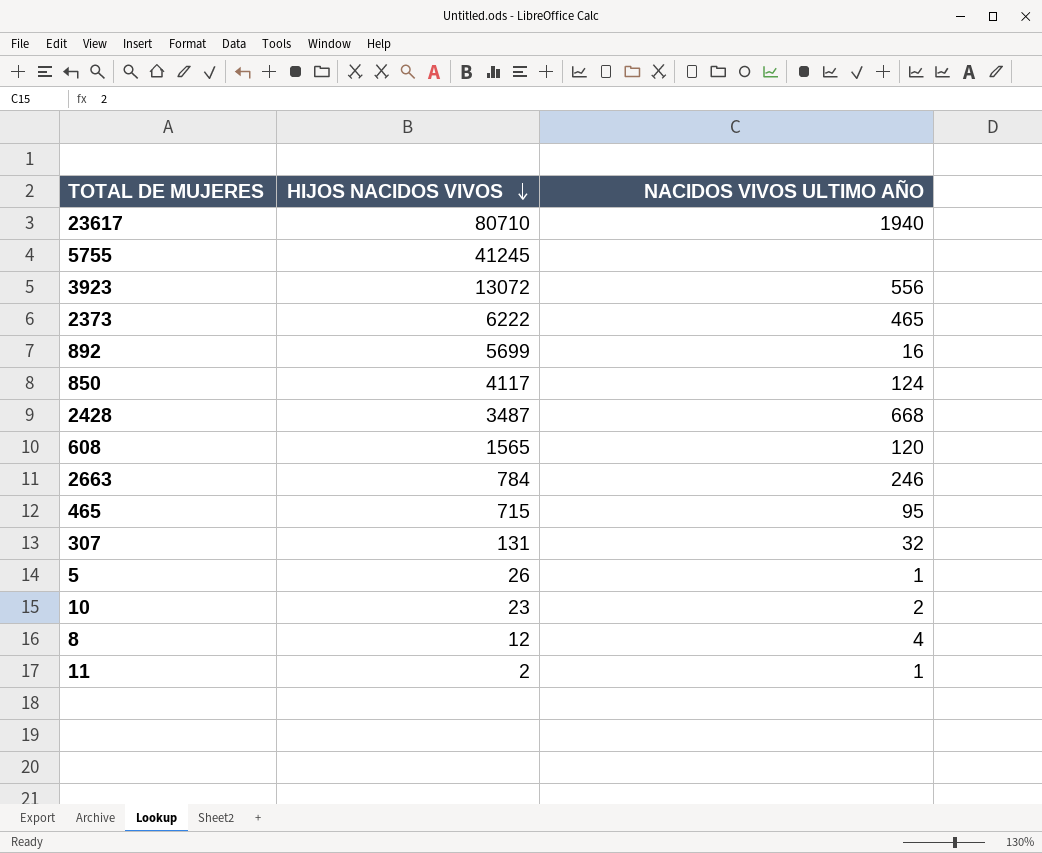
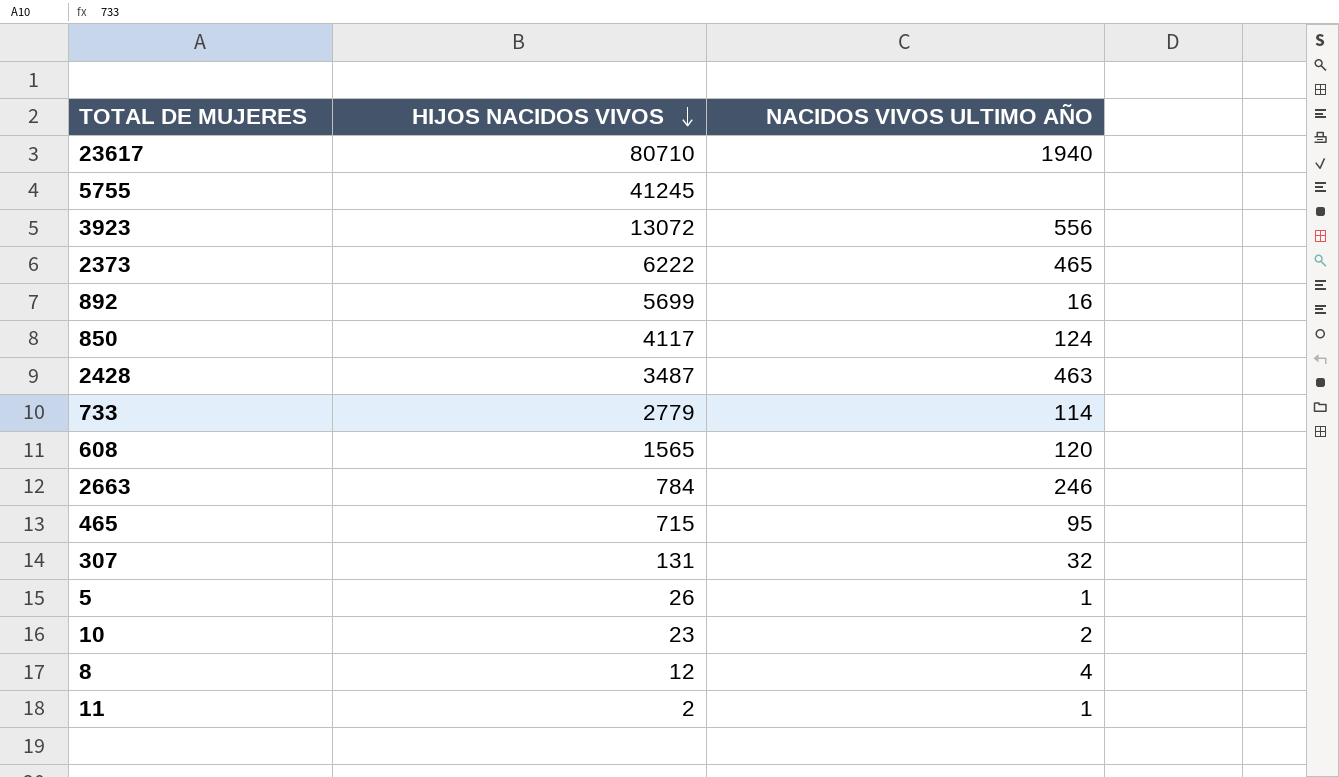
2428 | NACIDOS VIVOS ULTIMO AÑO: 668 -> 463
row 733: none -> 2779 | 114

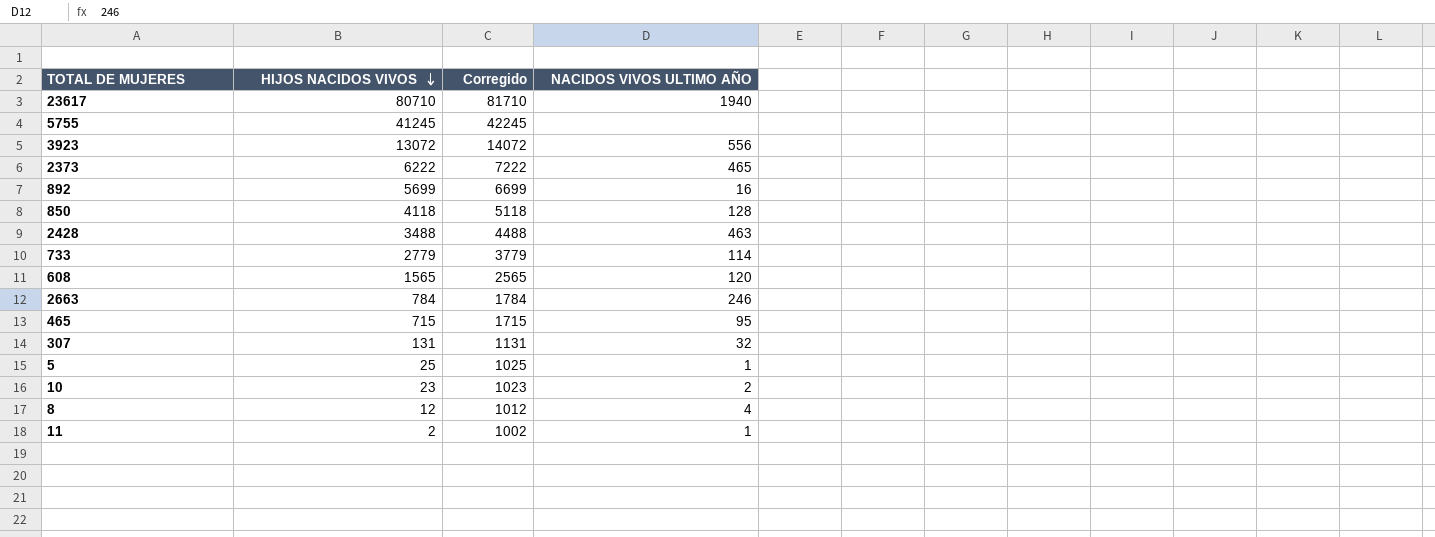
column Corregido | formula: none -> [HIJOS NACIDOS VIVOS] + 1000
850 | HIJOS NACIDOS VIVOS: 4117 -> 4118
850 | NACIDOS VIVOS ULTIMO AÑO: 124 -> 128
2428 | HIJOS NACIDOS VIVOS: 3487 -> 3488
5 | HIJOS NACIDOS VIVOS: 26 -> 25

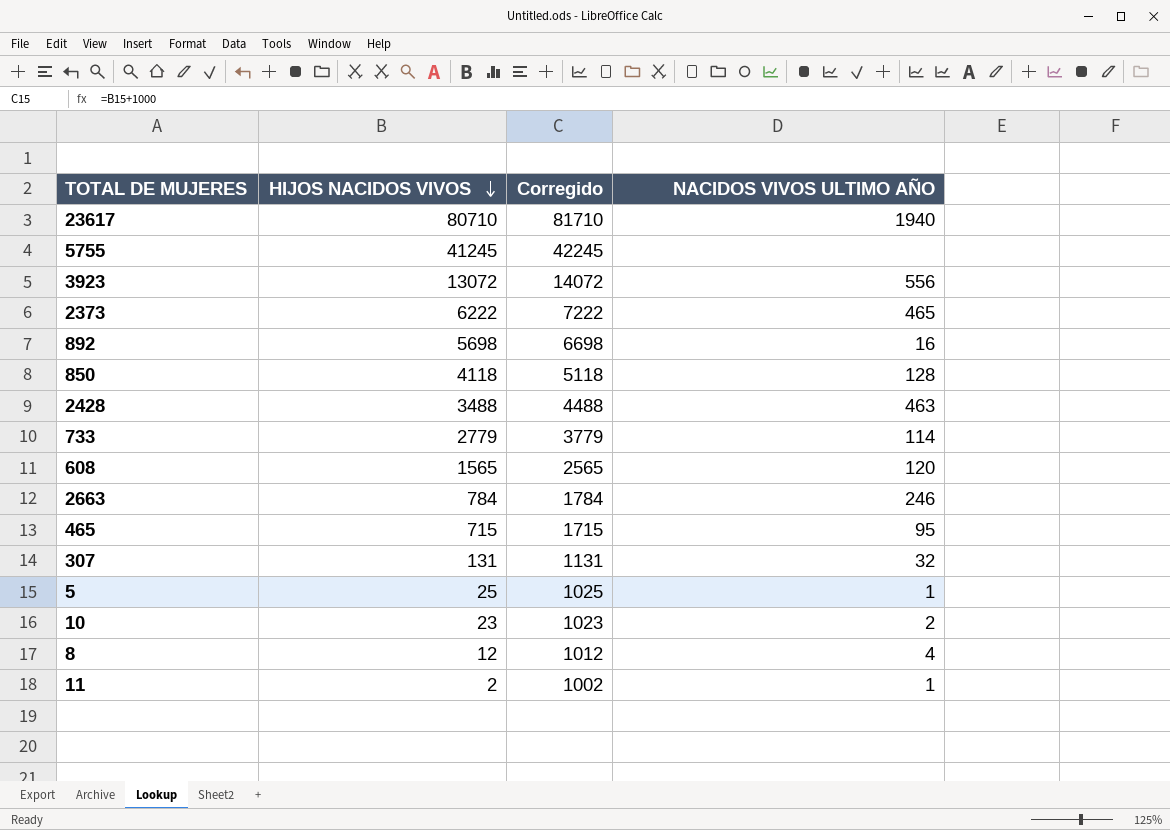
892 | HIJOS NACIDOS VIVOS: 5699 -> 5698
892 | Corregido: 6699 -> 6698

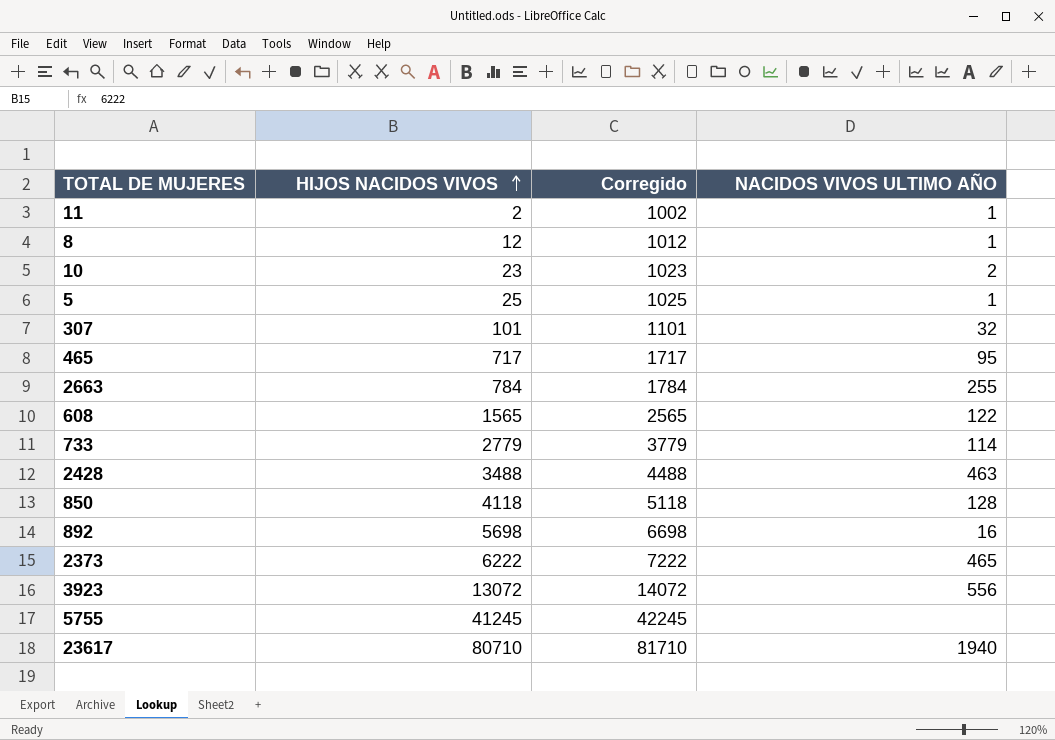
row order: HIJOS NACIDOS VIVOS descending -> HIJOS NACIDOS VIVOS ascending
8 | NACIDOS VIVOS ULTIMO AÑO: 4 -> 1
307 | HIJOS NACIDOS VIVOS: 131 -> 101
307 | Corregido: 1131 -> 1101
465 | HIJOS NACIDOS VIVOS: 715 -> 717
465 | Corregido: 1715 -> 1717
2663 | NACIDOS VIVOS ULTIMO AÑO: 246 -> 255
608 | NACIDOS VIVOS ULTIMO AÑO: 120 -> 122

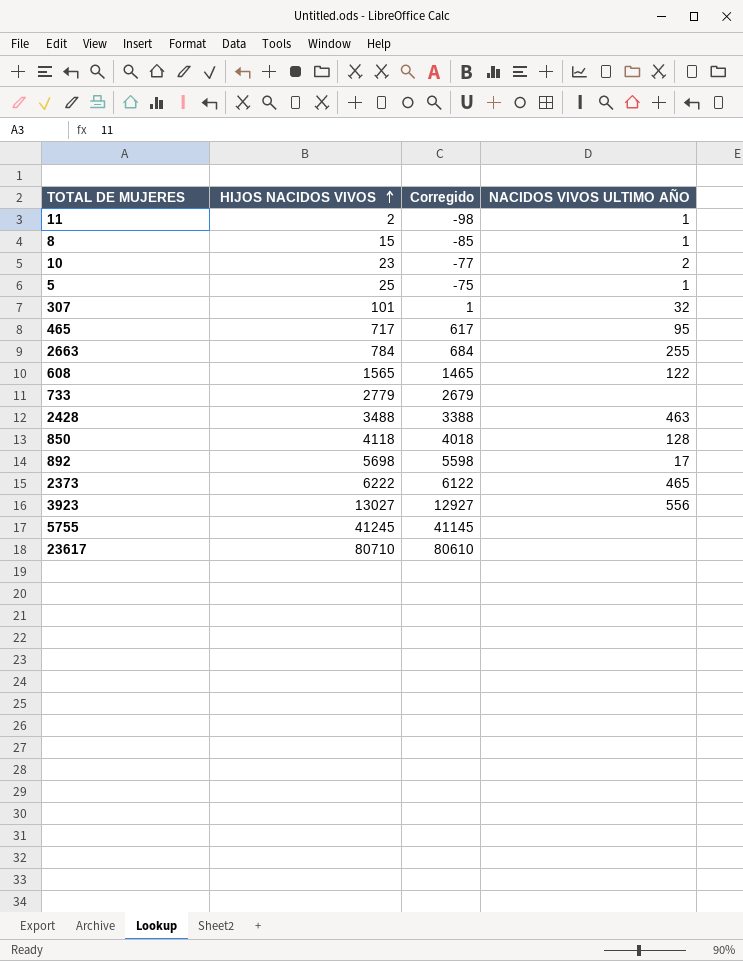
column Corregido | formula: [HIJOS NACIDOS VIVOS] + 1000 -> [HIJOS NACIDOS VIVOS] - 100
8 | HIJOS NACIDOS VIVOS: 12 -> 15
733 | NACIDOS VIVOS ULTIMO AÑO: 114 -> none
892 | NACIDOS VIVOS ULTIMO AÑO: 16 -> 17
3923 | HIJOS NACIDOS VIVOS: 13072 -> 13027
23617 | NACIDOS VIVOS ULTIMO AÑO: 1940 -> none

